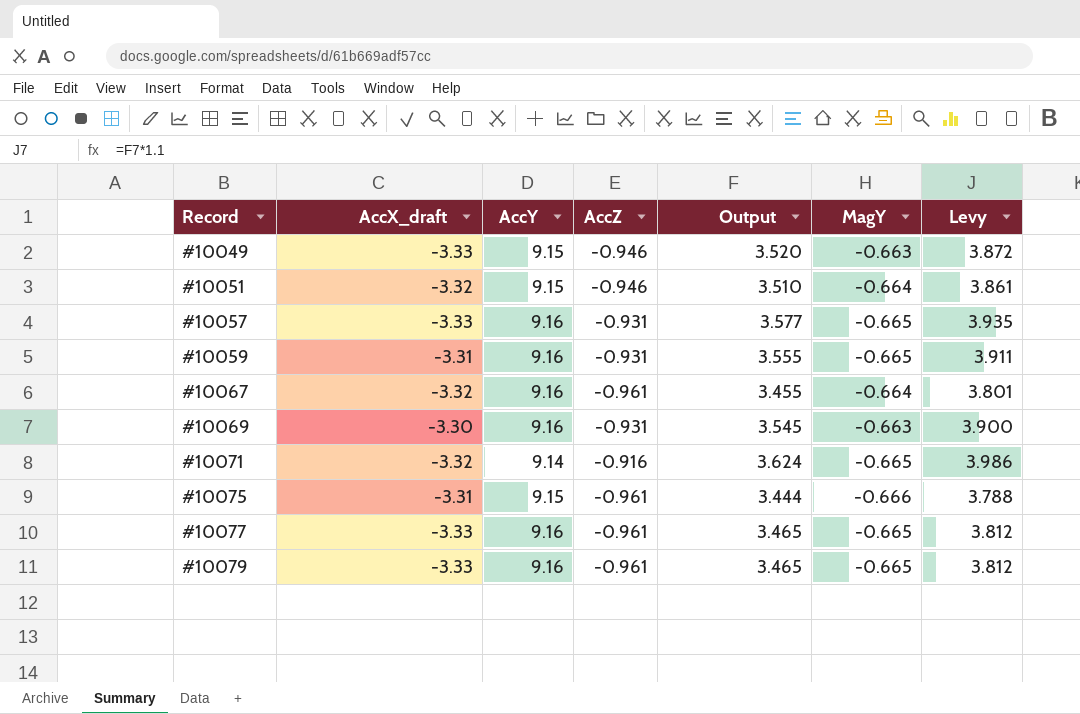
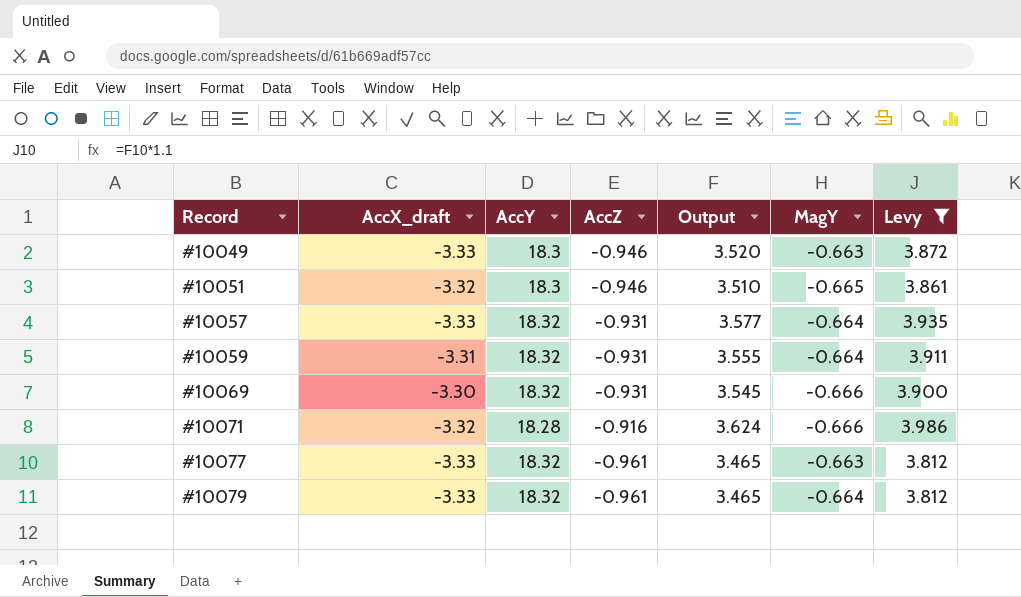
filter: none -> Levy >= 3.812
#10049 | AccY: 9.15 -> 18.3
#10051 | AccY: 9.15 -> 18.3
#10051 | MagY: -0.664 -> -0.665
#10057 | AccY: 9.16 -> 18.32
#10057 | MagY: -0.665 -> -0.664
#10059 | AccY: 9.16 -> 18.32
#10059 | MagY: -0.665 -> -0.664
#10069 | AccY: 9.16 -> 18.32
#10069 | MagY: -0.663 -> -0.666
#10071 | AccY: 9.14 -> 18.28
#10071 | MagY: -0.665 -> -0.666
#10077 | AccY: 9.16 -> 18.32
#10077 | MagY: -0.665 -> -0.663
#10079 | AccY: 9.16 -> 18.32
#10079 | MagY: -0.665 -> -0.664

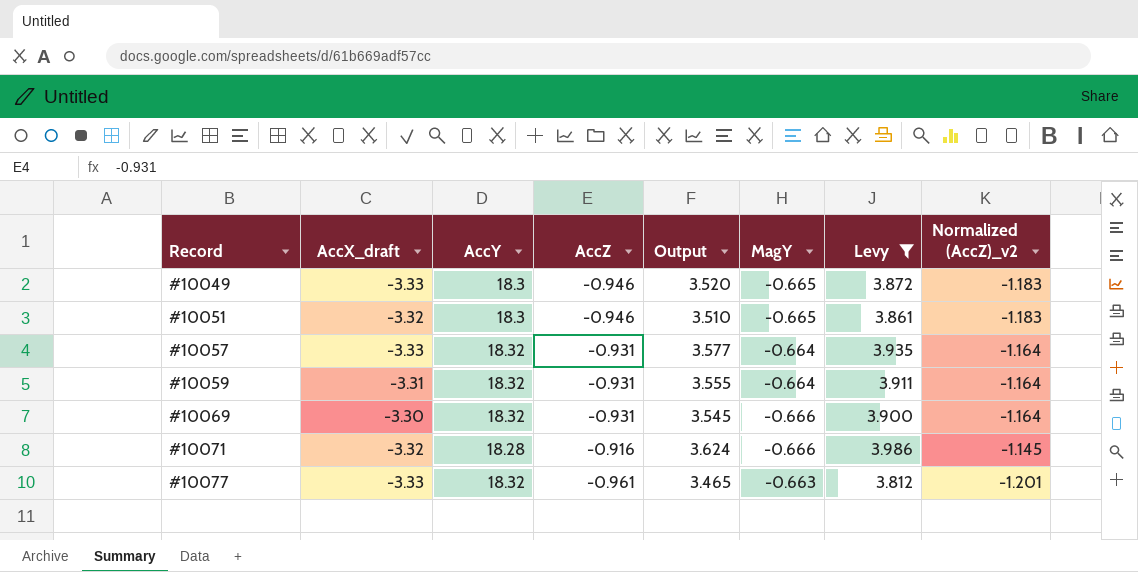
column Normalized (AccZ)_v2 | formula: none -> [AccZ] * 1.25
row #10079: -3.33 | 18.32 | -0.961 | 3.465 | -0.664 | 3.812 -> none
#10049 | MagY: -0.663 -> -0.665

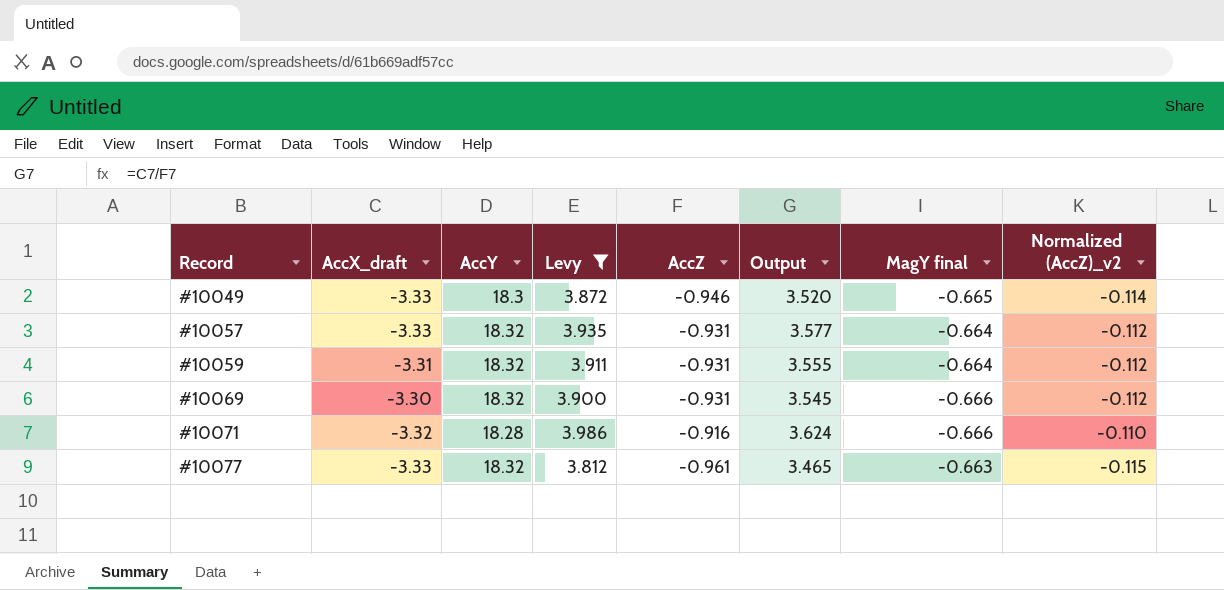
column Levy | position: 7 -> 4
column name: MagY -> MagY final
column Normalized (AccZ)_v2 | formula: [AccZ] * 1.25 -> [AccZ] * 0.12
row #10051: -3.32 | 18.3 | -0.946 | 3.510 | -0.665 | 3.861 | -1.183 -> none

